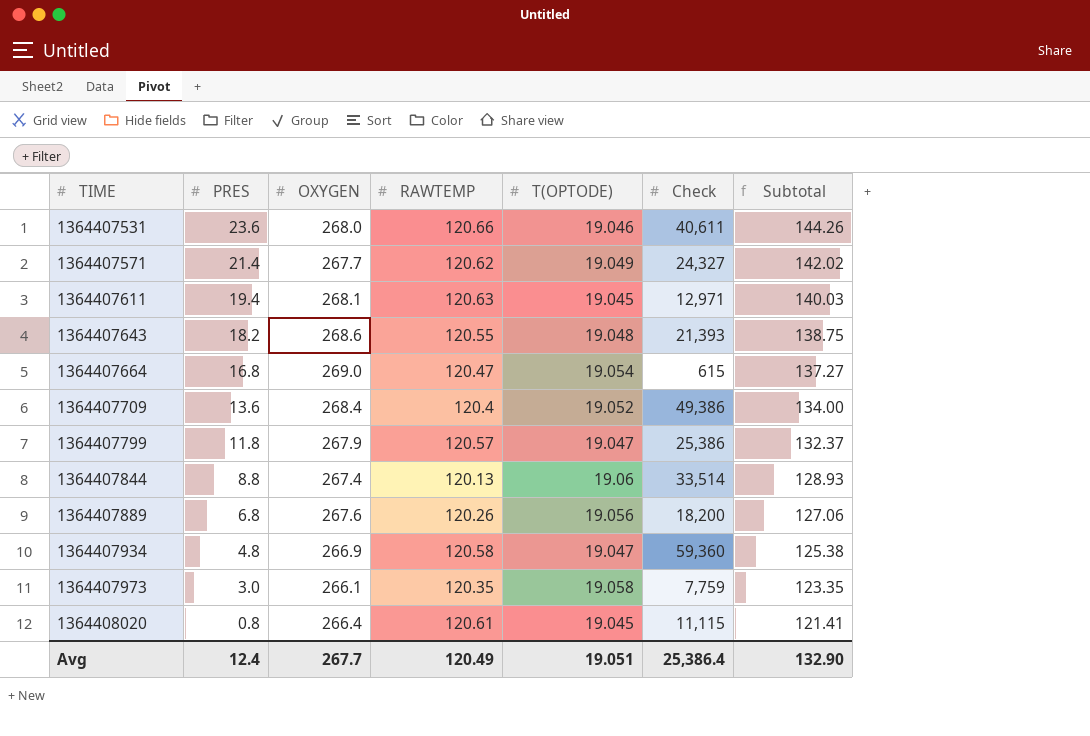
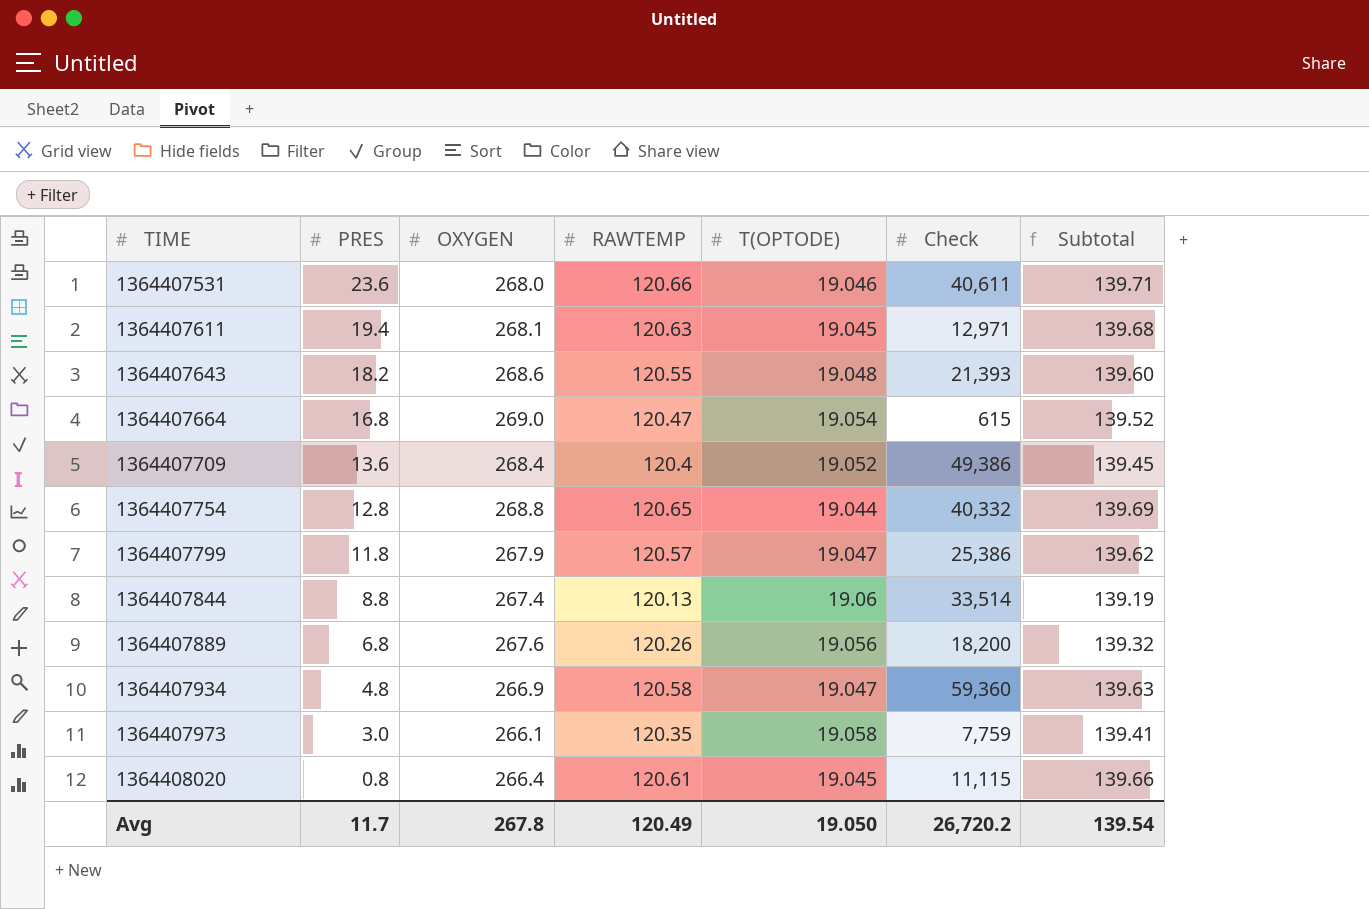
column Subtotal | formula: [PRES] + [RAWTEMP] -> [RAWTEMP] + [T(OPTODE)]
row 1364407571: 21.4 | 267.7 | 120.62 | 19.049 | 24,327 | 142.02 -> none
row 1364407754: none -> 12.8 | 268.8 | 120.65 | 19.044 | 40,332 | 139.69
Avg | PRES: 12.4 -> 11.7
Avg | OXYGEN: 267.7 -> 267.8
Avg | T(OPTODE): 19.051 -> 19.050
Avg | Check: 25,386.4 -> 26,720.2
Avg | Subtotal: 132.90 -> 139.54

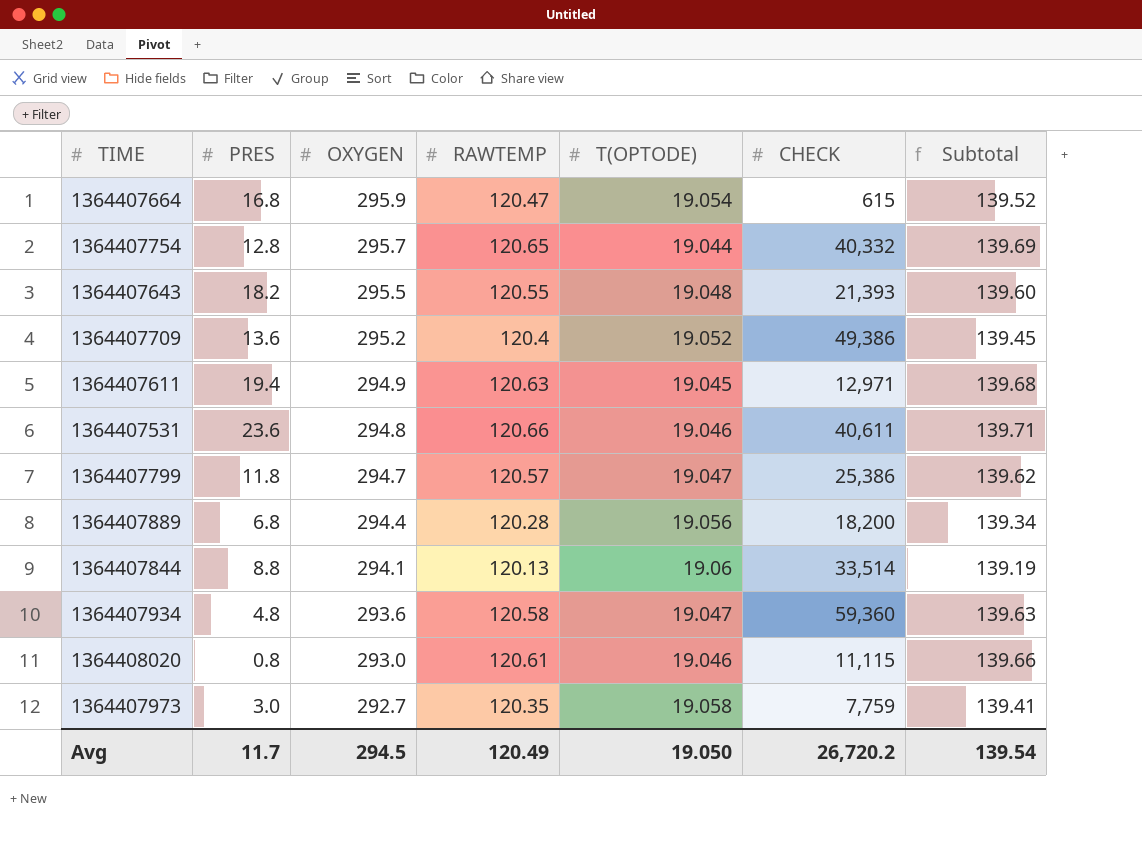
row order: TIME ascending -> OXYGEN descending
column name: Check -> CHECK
1364407664 | OXYGEN: 269.0 -> 295.9
1364407754 | OXYGEN: 268.8 -> 295.7
1364407643 | OXYGEN: 268.6 -> 295.5
1364407709 | OXYGEN: 268.4 -> 295.2
1364407611 | OXYGEN: 268.1 -> 294.9
1364407531 | OXYGEN: 268.0 -> 294.8
1364407799 | OXYGEN: 267.9 -> 294.7
1364407889 | OXYGEN: 267.6 -> 294.4
1364407889 | RAWTEMP: 120.26 -> 120.28
1364407889 | Subtotal: 139.32 -> 139.34
1364407844 | OXYGEN: 267.4 -> 294.1
1364407934 | OXYGEN: 266.9 -> 293.6
1364408020 | OXYGEN: 266.4 -> 293.0
1364408020 | T(OPTODE): 19.045 -> 19.046
1364407973 | OXYGEN: 266.1 -> 292.7
Avg | OXYGEN: 267.8 -> 294.5

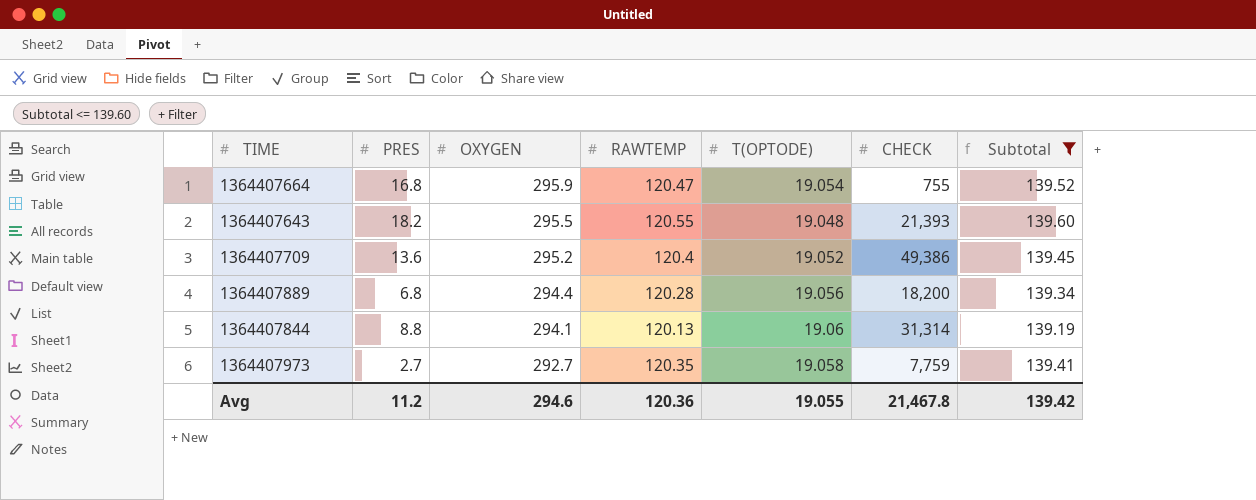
filter: none -> Subtotal <= 139.60
1364407664 | CHECK: 615 -> 755
1364407844 | CHECK: 33,514 -> 31,314
1364407973 | PRES: 3.0 -> 2.7
Avg | PRES: 11.7 -> 11.2
Avg | OXYGEN: 294.5 -> 294.6
Avg | RAWTEMP: 120.49 -> 120.36
Avg | T(OPTODE): 19.050 -> 19.055
Avg | CHECK: 26,720.2 -> 21,467.8
Avg | Subtotal: 139.54 -> 139.42

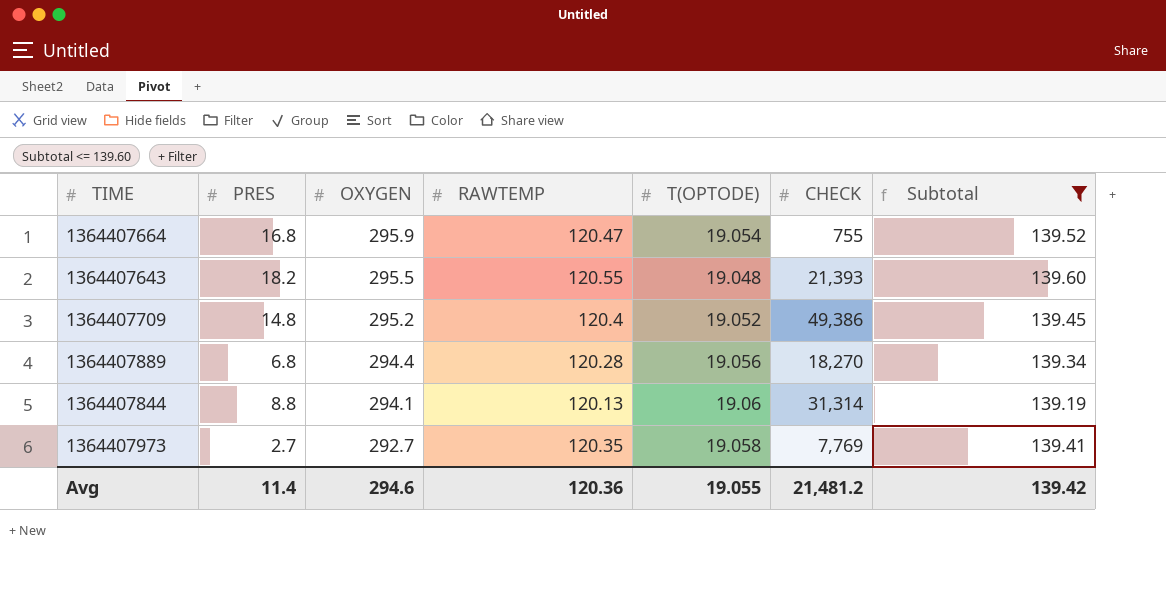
1364407709 | PRES: 13.6 -> 14.8
1364407889 | CHECK: 18,200 -> 18,270
1364407973 | CHECK: 7,759 -> 7,769
Avg | PRES: 11.2 -> 11.4
Avg | CHECK: 21,467.8 -> 21,481.2

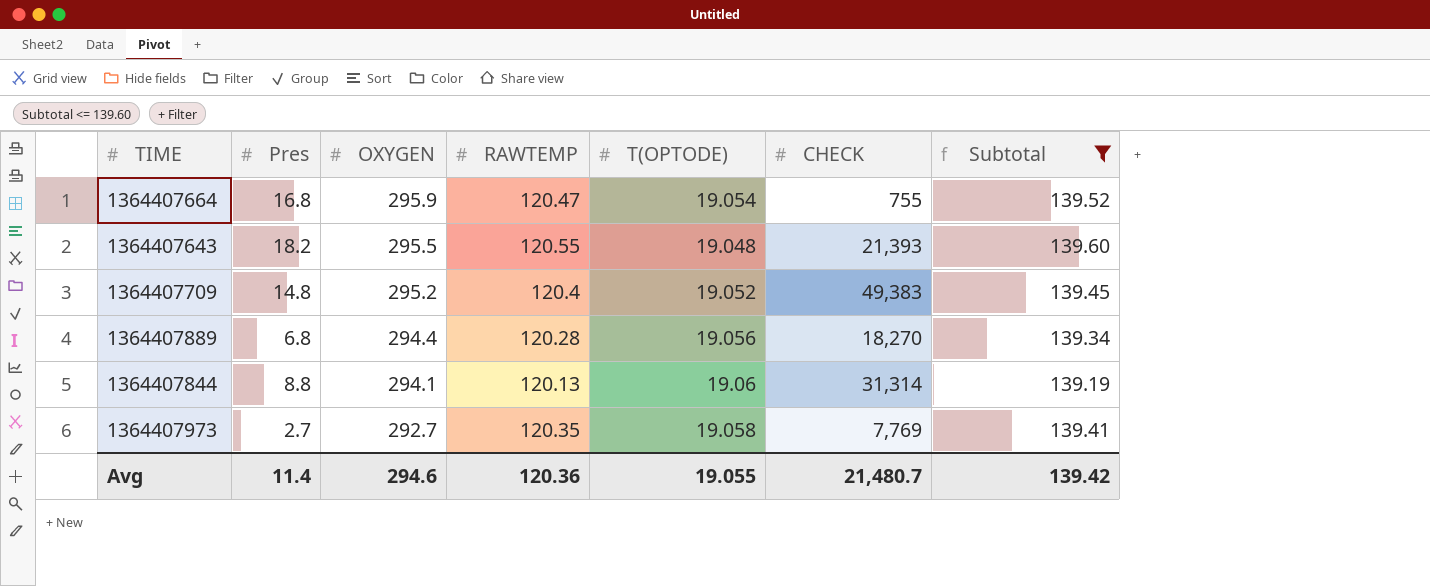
column name: PRES -> Pres
1364407709 | CHECK: 49,386 -> 49,383
Avg | CHECK: 21,481.2 -> 21,480.7

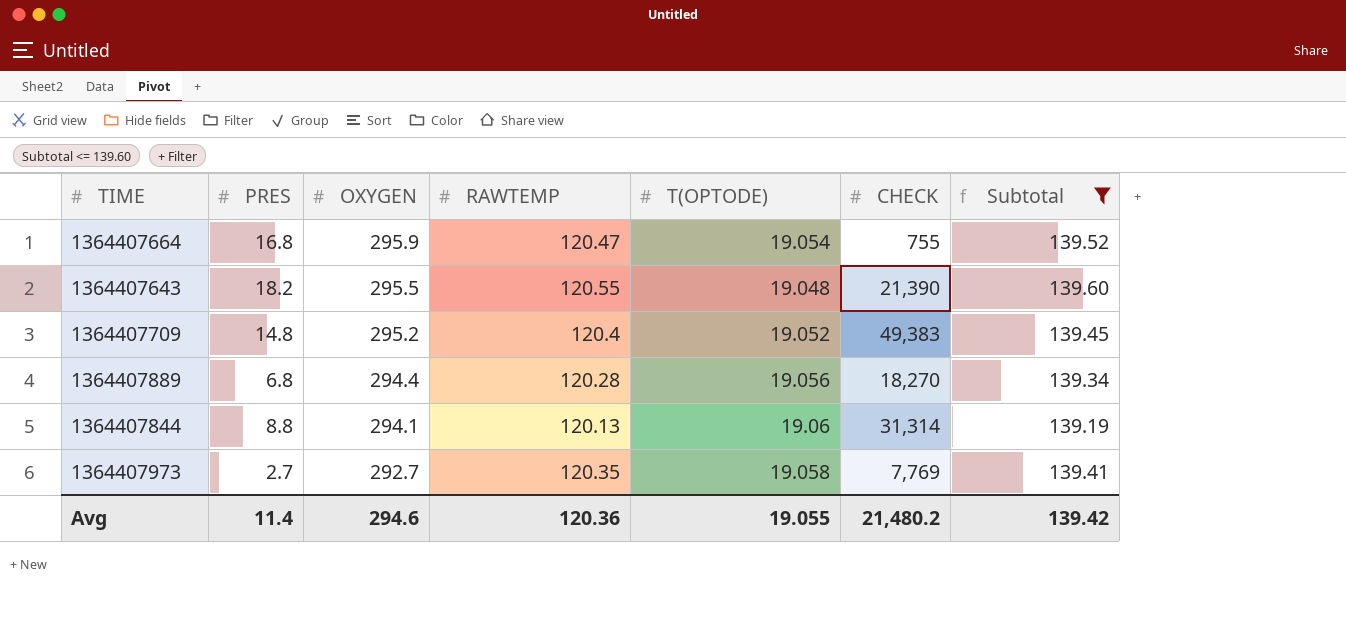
column name: Pres -> PRES
1364407643 | CHECK: 21,393 -> 21,390
Avg | CHECK: 21,480.7 -> 21,480.2

